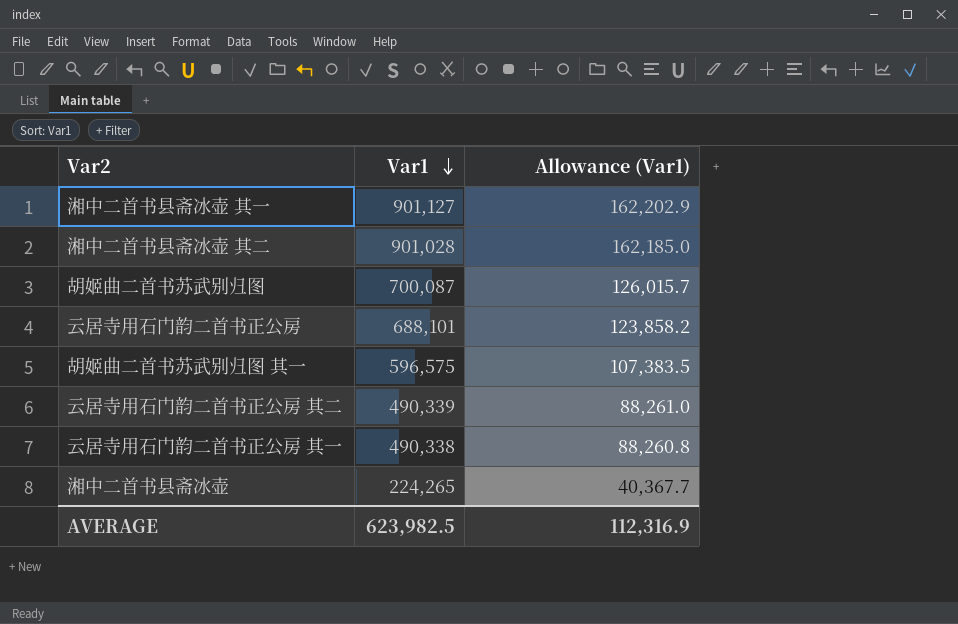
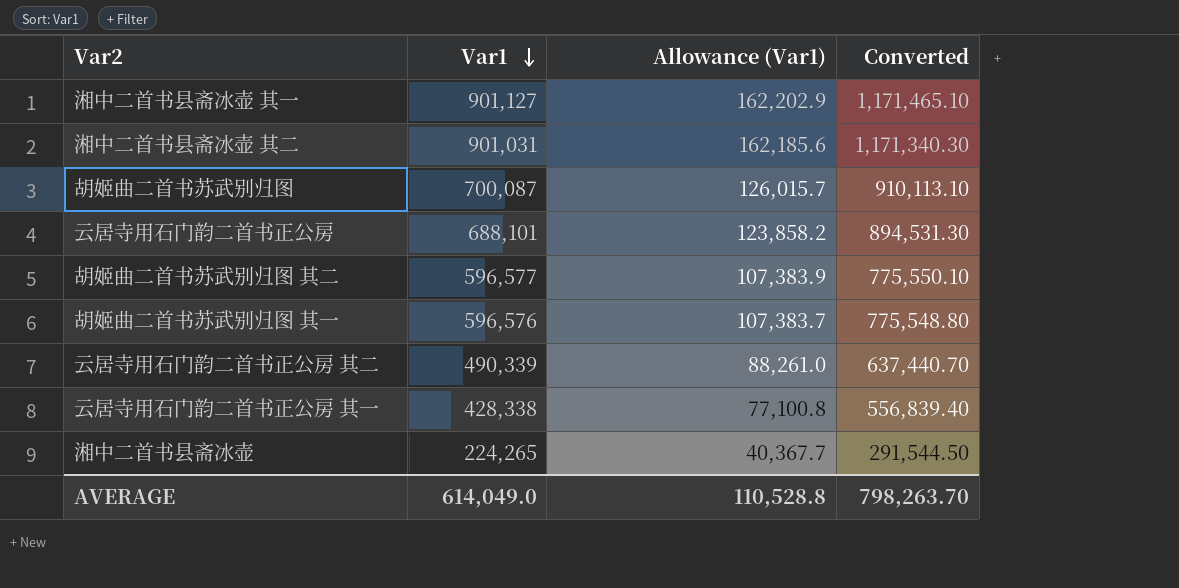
column Converted | formula: none -> [Var1] * 1.3
湘中二首书县斋冰壶 其二 | Var1: 901,028 -> 901,031
湘中二首书县斋冰壶 其二 | Allowance (Var1): 162,185.0 -> 162,185.6
row 胡姬曲二首书苏武别归图 其二: none -> 596,577 | 107,383.9 | 775,550.10
胡姬曲二首书苏武别归图 其一 | Var1: 596,575 -> 596,576
胡姬曲二首书苏武别归图 其一 | Allowance (Var1): 107,383.5 -> 107,383.7
云居寺用石门韵二首书正公房 其一 | Var1: 490,338 -> 428,338
云居寺用石门韵二首书正公房 其一 | Allowance (Var1): 88,260.8 -> 77,100.8
AVERAGE | Var1: 623,982.5 -> 614,049.0
AVERAGE | Allowance (Var1): 112,316.9 -> 110,528.8

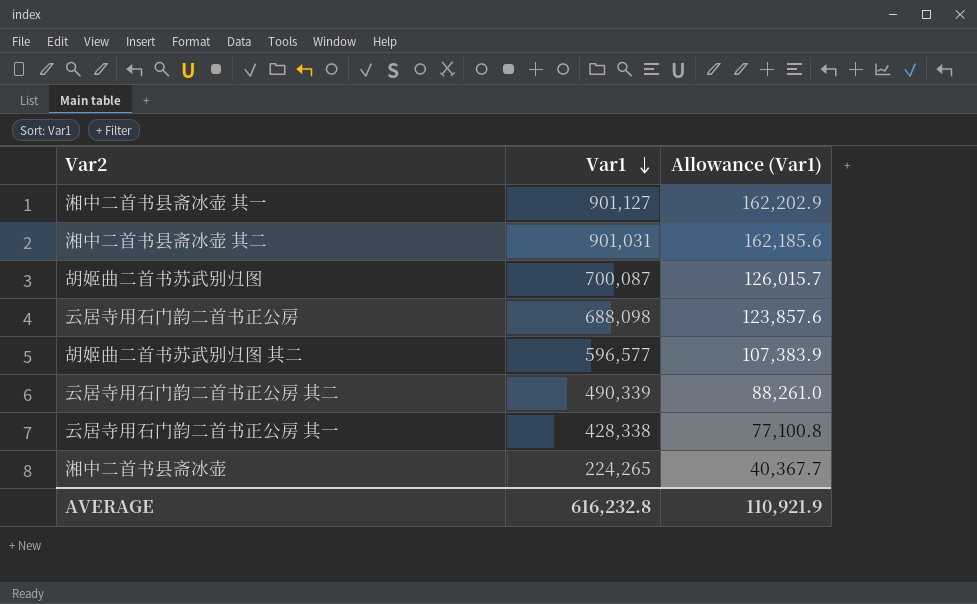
column Converted | formula: [Var1] * 1.3 -> none
row 胡姬曲二首书苏武别归图 其一: 596,576 | 107,383.7 | 775,548.80 -> none
云居寺用石门韵二首书正公房 | Var1: 688,101 -> 688,098
云居寺用石门韵二首书正公房 | Allowance (Var1): 123,858.2 -> 123,857.6
AVERAGE | Var1: 614,049.0 -> 616,232.8
AVERAGE | Allowance (Var1): 110,528.8 -> 110,921.9

